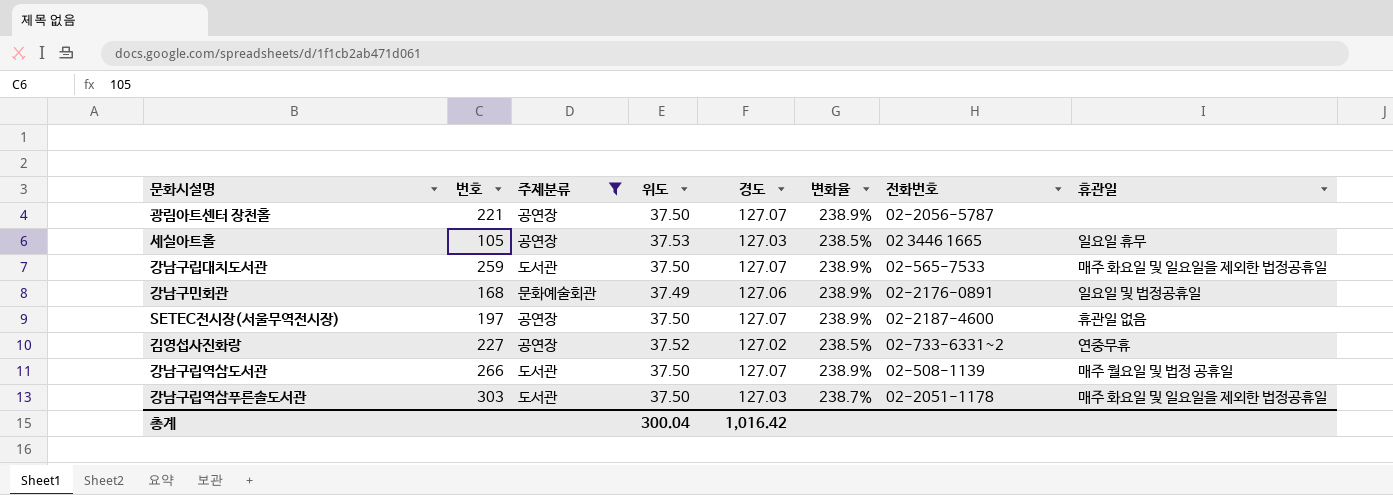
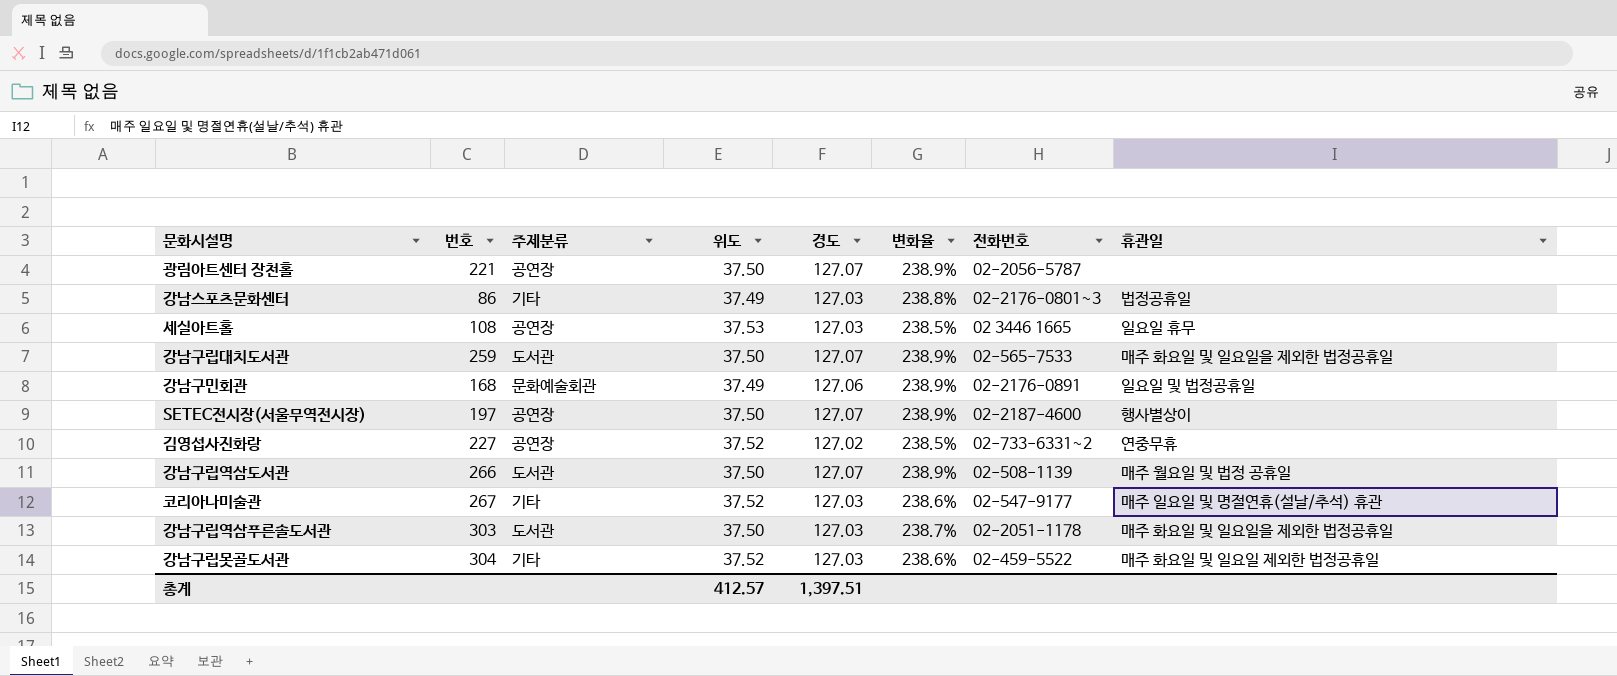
filter: 주제분류 != 기타 -> none
세실아트홀 | 번호: 105 -> 108
SETEC전시장(서울무역전시장) | 휴관일: 휴관일 없음 -> 행사별상이
총계 | 위도: 300.04 -> 412.57
총계 | 경도: 1,016.42 -> 1,397.51

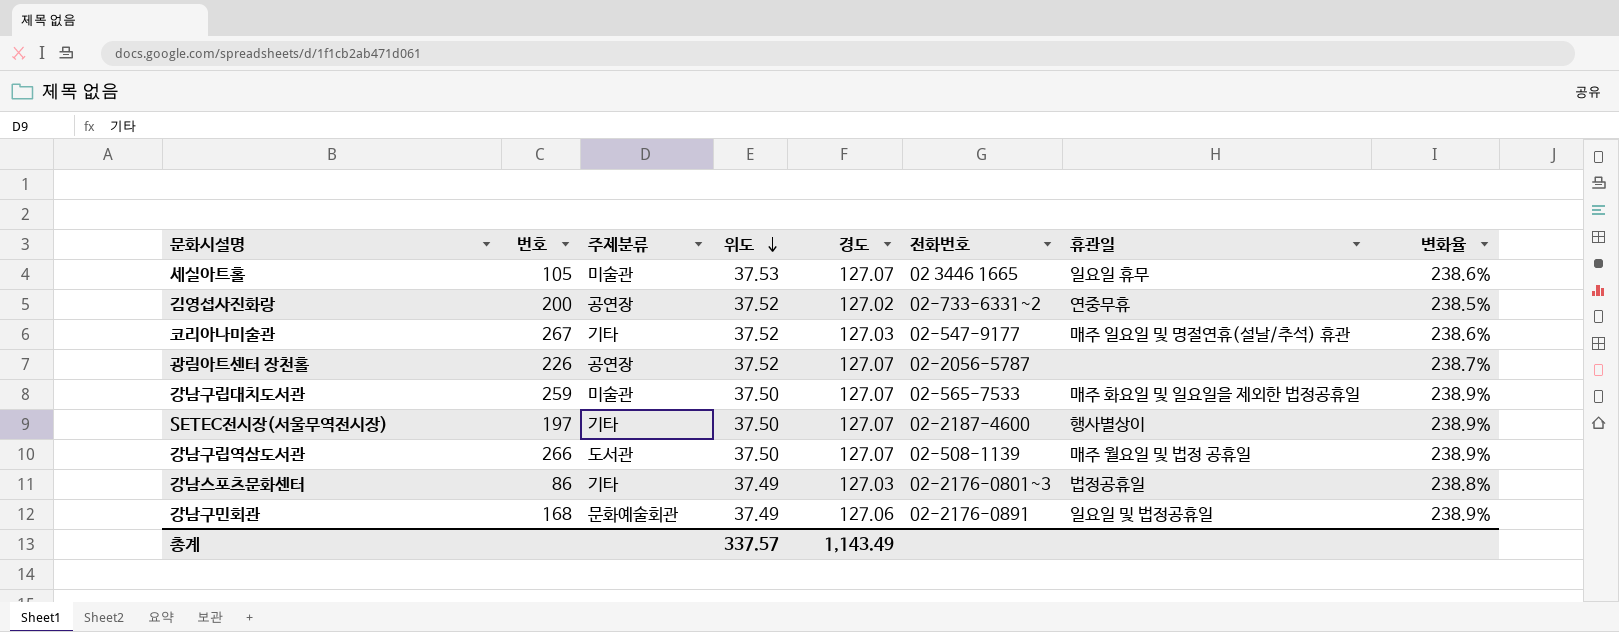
row order: none -> 위도 descending
column 변화율 | position: 6 -> 8
row 강남구립역삼푸른솔도서관: 303 | 도서관 | 37.50 | 127.03 | 238.7% | 02-2051-1178 | 매주 화요일 및 일요일을 제외한 법정공휴일 -> none
row 강남구립못골도서관: 304 | 기타 | 37.52 | 127.03 | 238.6% | 02-459-5522 | 매주 화요일 및 일요일 제외한 법정공휴일 -> none
세실아트홀 | 번호: 108 -> 105
세실아트홀 | 주제분류: 공연장 -> 미술관
세실아트홀 | 경도: 127.03 -> 127.07
세실아트홀 | 변화율: 238.5% -> 238.6%
김영섭사진화랑 | 번호: 227 -> 200
광림아트센터 장천홀 | 번호: 221 -> 226
광림아트센터 장천홀 | 위도: 37.50 -> 37.52
광림아트센터 장천홀 | 변화율: 238.9% -> 238.7%
강남구립대치도서관 | 주제분류: 도서관 -> 미술관
SETEC전시장(서울무역전시장) | 주제분류: 공연장 -> 기타
총계 | 위도: 412.57 -> 337.57
총계 | 경도: 1,397.51 -> 1,143.49

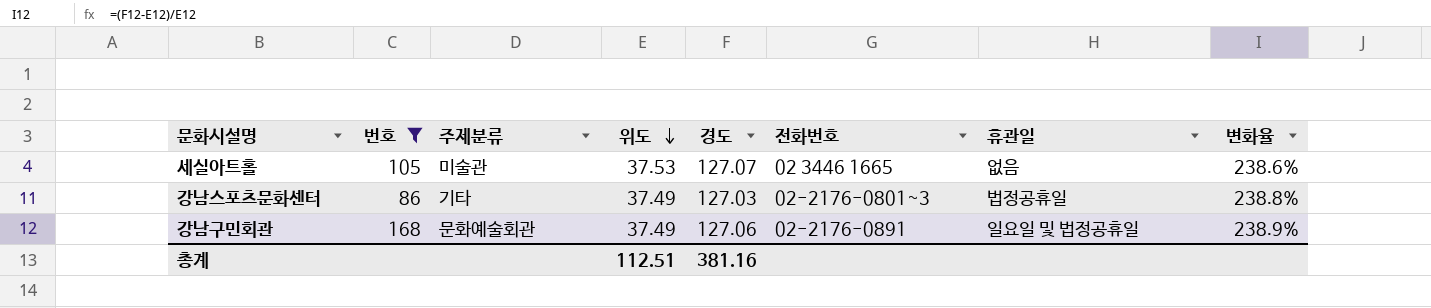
filter: none -> 번호 <= 168
세실아트홀 | 휴관일: 일요일 휴무 -> 없음
총계 | 위도: 337.57 -> 112.51
총계 | 경도: 1,143.49 -> 381.16

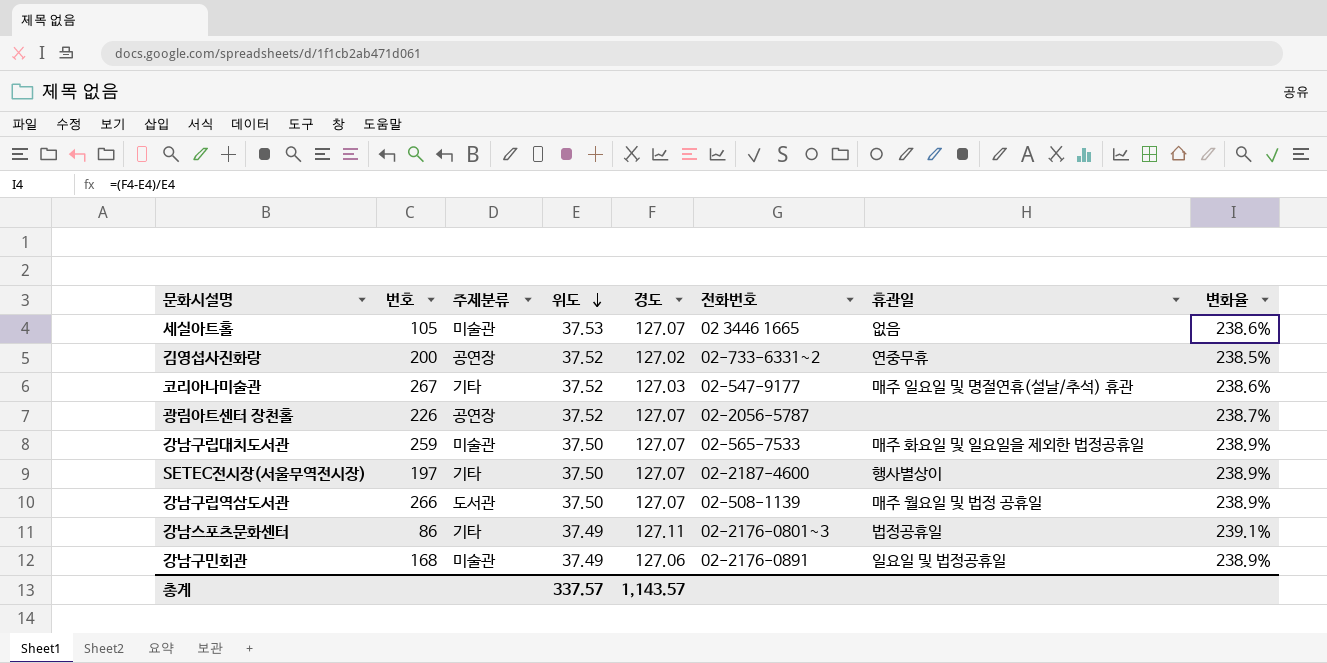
filter: 번호 <= 168 -> none
강남스포츠문화센터 | 경도: 127.03 -> 127.11
강남스포츠문화센터 | 변화율: 238.8% -> 239.1%
강남구민회관 | 주제분류: 문화예술회관 -> 미술관
총계 | 위도: 112.51 -> 337.57
총계 | 경도: 381.16 -> 1,143.57

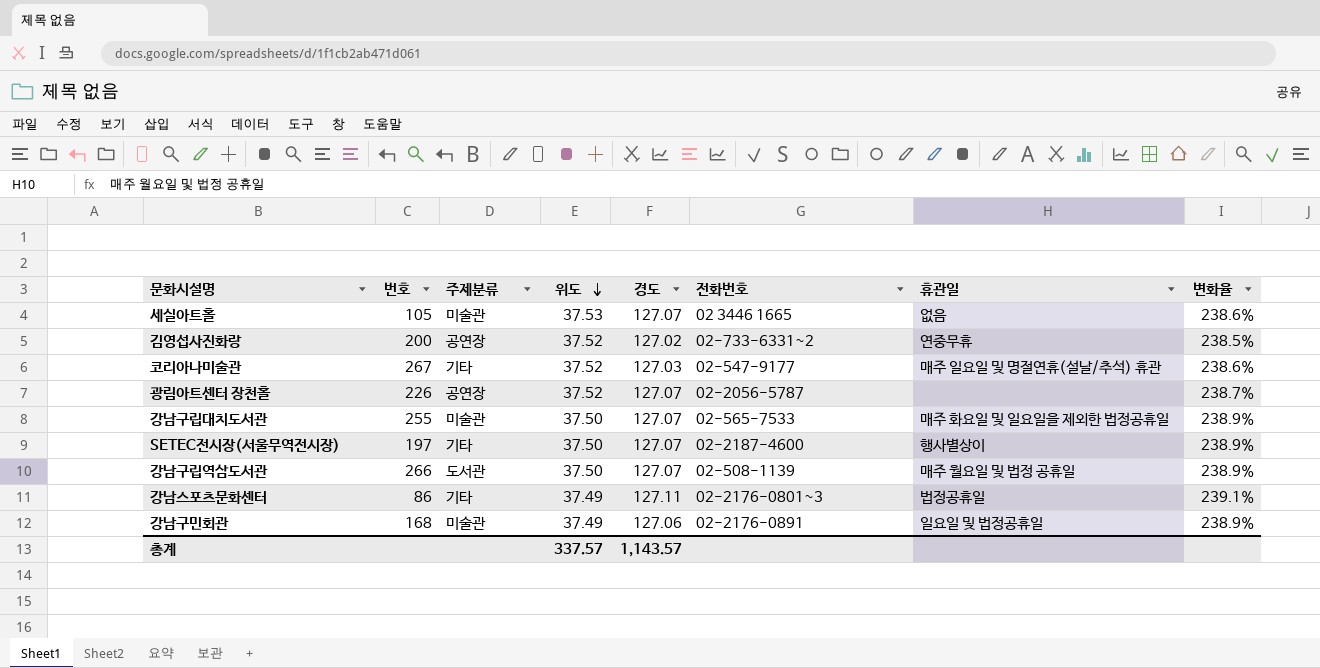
강남구립대치도서관 | 번호: 259 -> 255

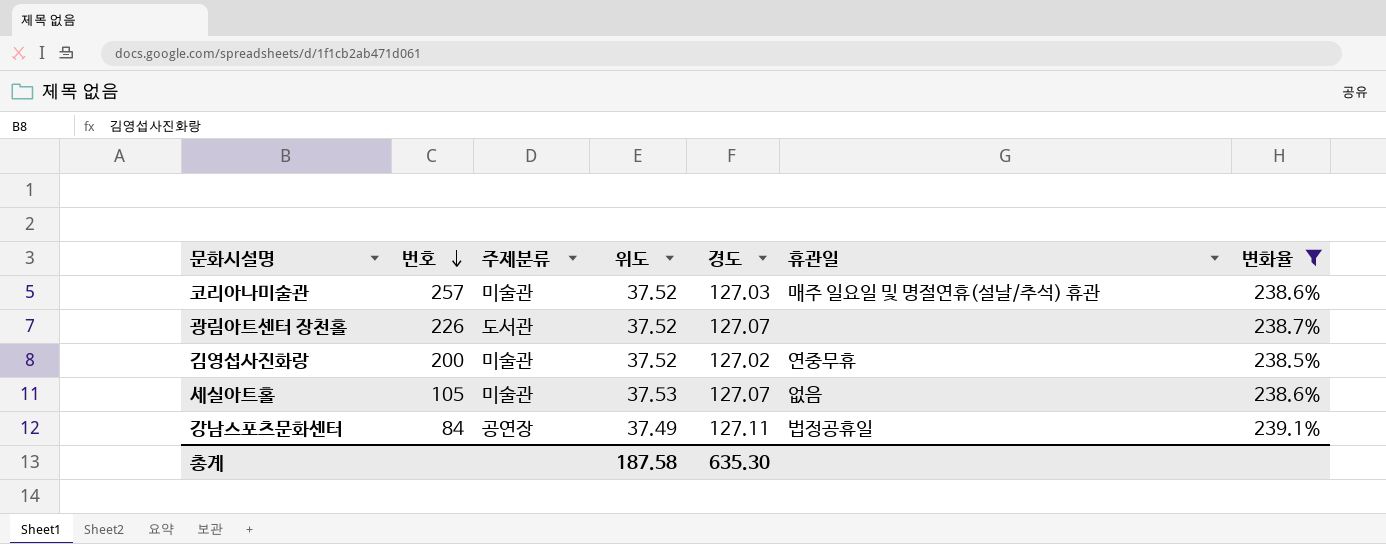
filter: none -> 변화율 != 238.9%
row order: 위도 descending -> 번호 descending
column 전화번호 | position: 6 -> none
코리아나미술관 | 번호: 267 -> 257
코리아나미술관 | 주제분류: 기타 -> 미술관
광림아트센터 장천홀 | 주제분류: 공연장 -> 도서관
김영섭사진화랑 | 주제분류: 공연장 -> 미술관
강남스포츠문화센터 | 번호: 86 -> 84
강남스포츠문화센터 | 주제분류: 기타 -> 공연장
총계 | 위도: 337.57 -> 187.58
총계 | 경도: 1,143.57 -> 635.30

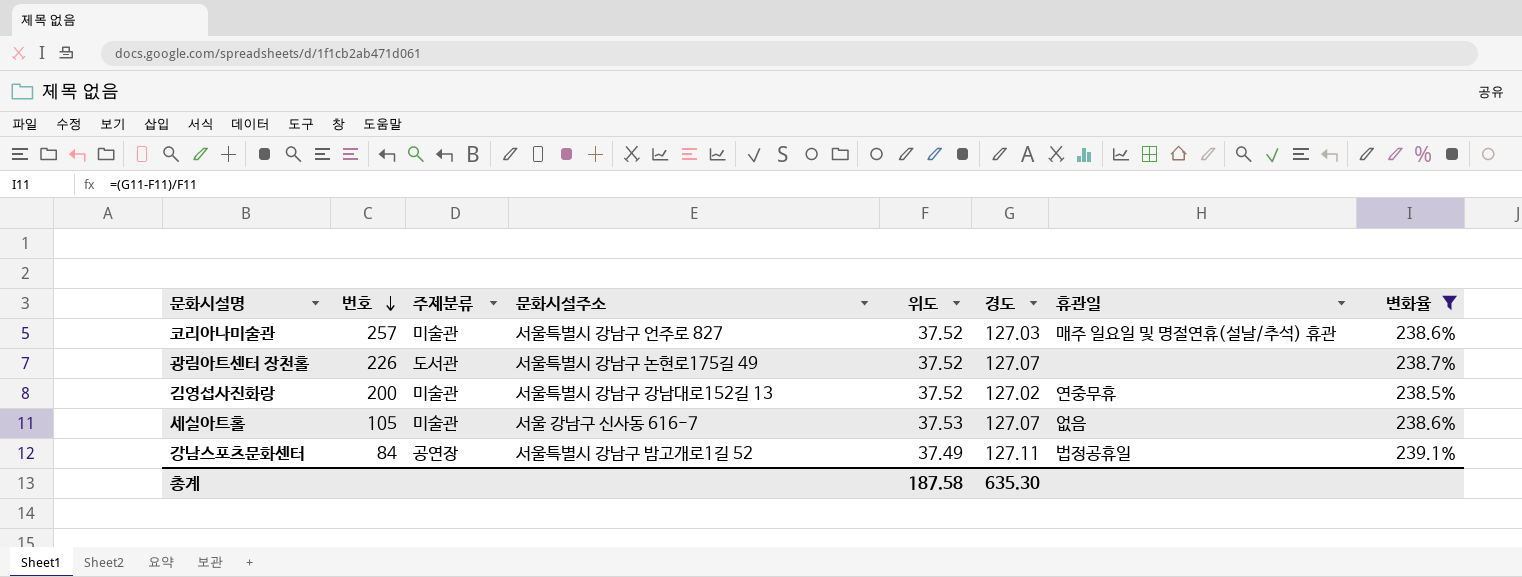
column 문화시설주소 | position: none -> 4

